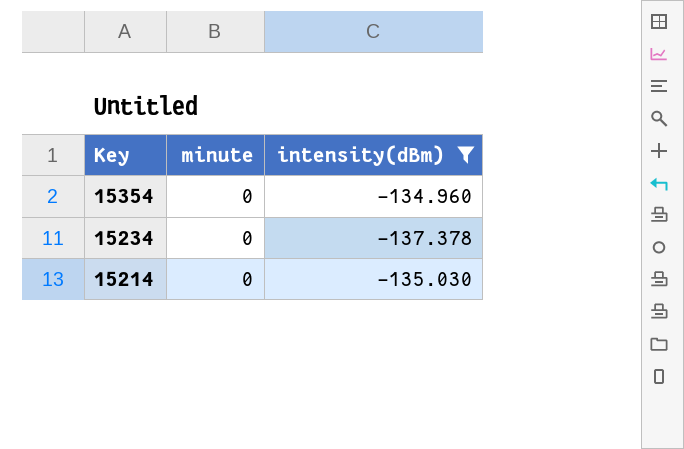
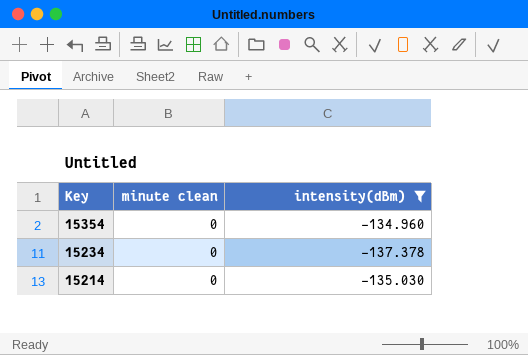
column name: minute -> minute clean

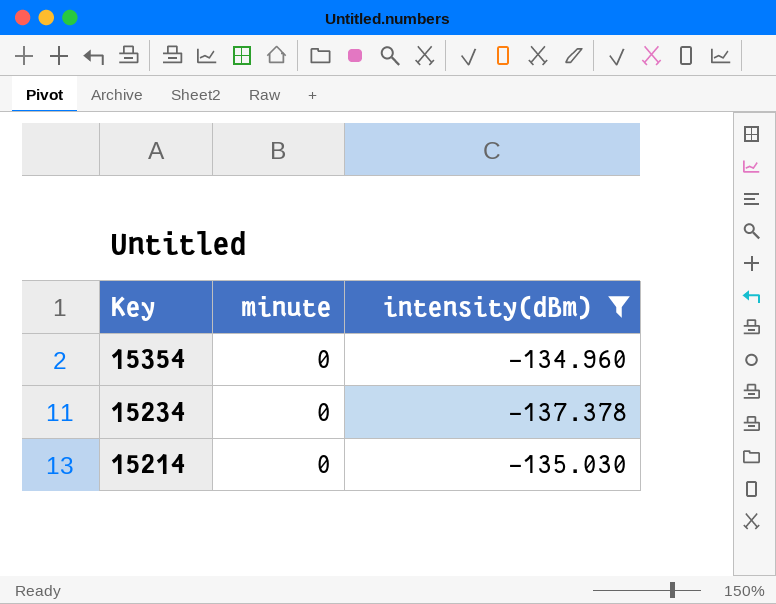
column name: minute clean -> minute

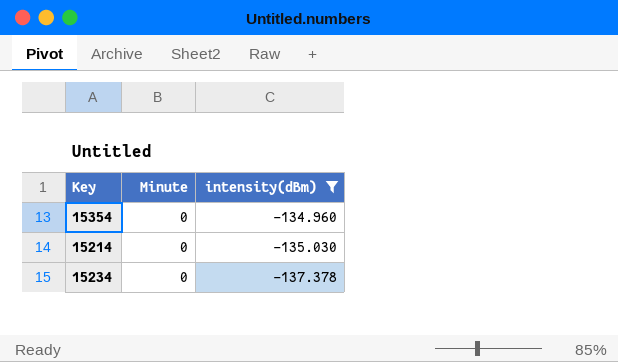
row order: Key descending -> intensity(dBm) descending
column name: minute -> Minute

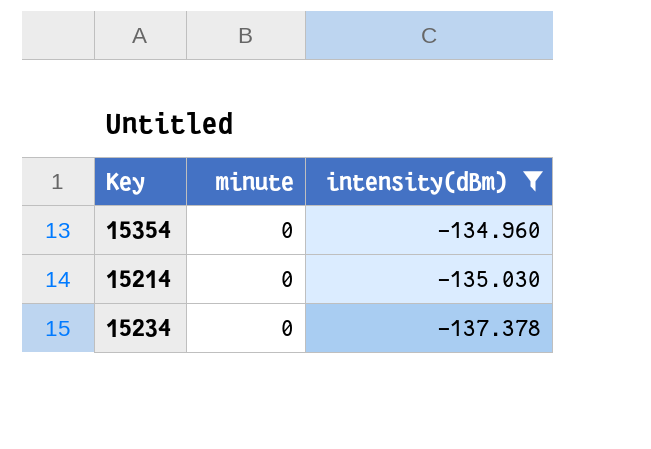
column name: Minute -> minute

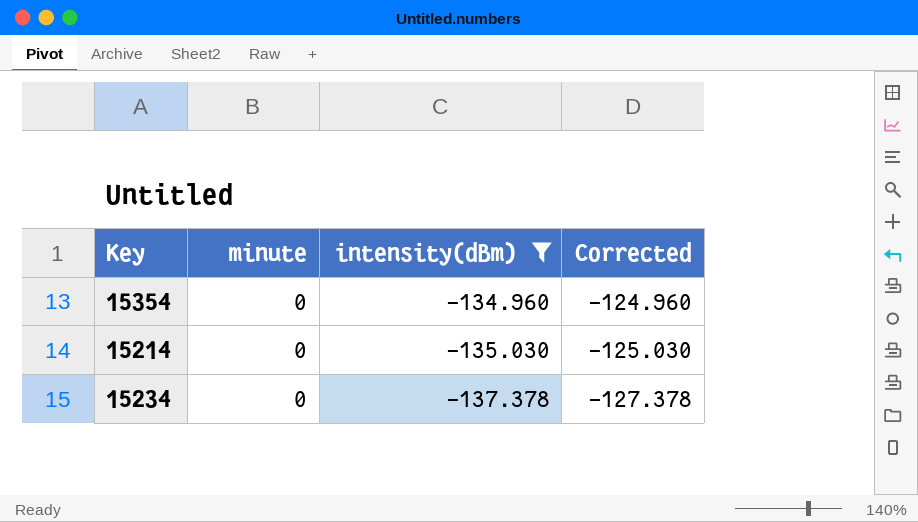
column Corrected | formula: none -> [intensity(dBm)] + 10

